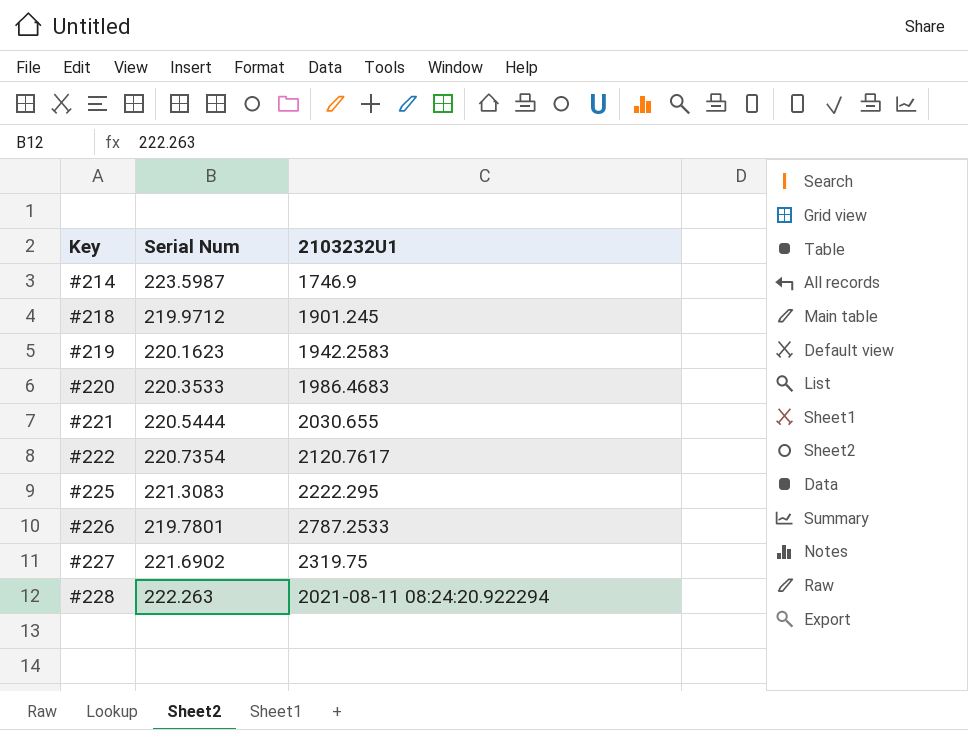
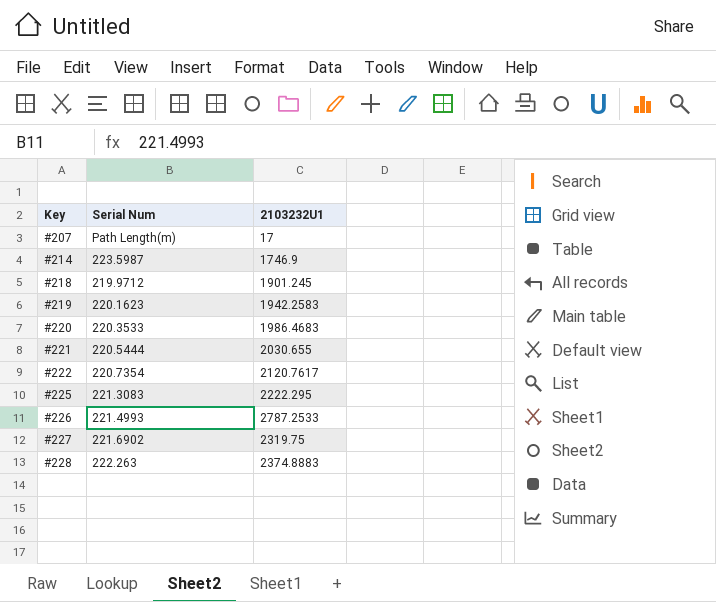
row #207: none -> Path Length(m) | 17
#226 | Serial Num: 219.7801 -> 221.4993
#228 | 2103232U1: 2021-08-11 08:24:20.922294 -> 2374.8883

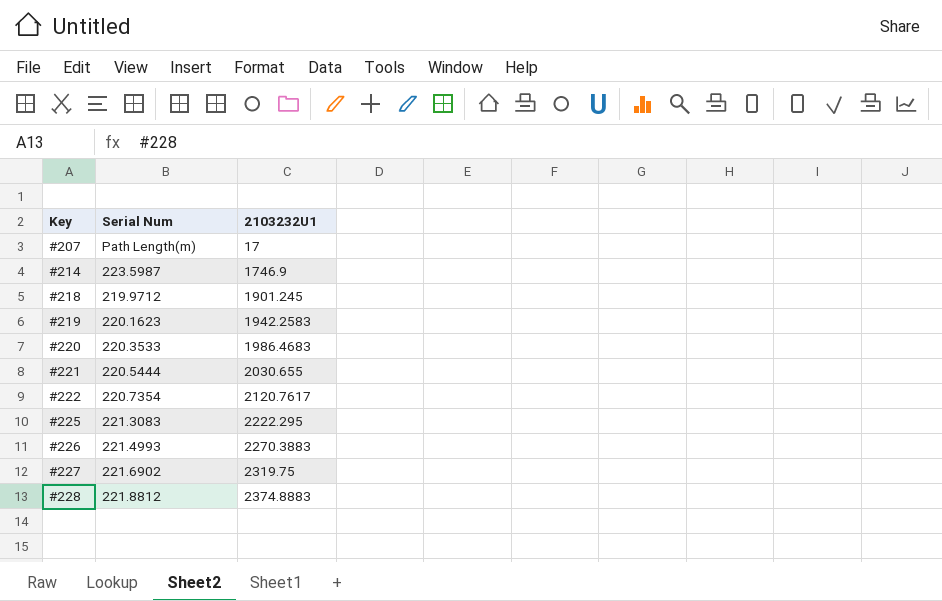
#226 | 2103232U1: 2787.2533 -> 2270.3883
#228 | Serial Num: 222.263 -> 221.8812

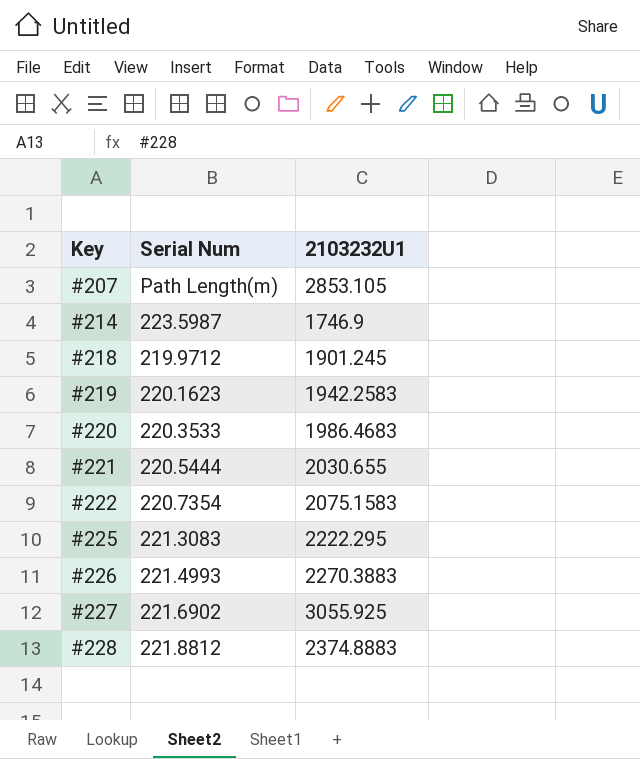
#207 | 2103232U1: 17 -> 2853.105
#222 | 2103232U1: 2120.7617 -> 2075.1583
#227 | 2103232U1: 2319.75 -> 3055.925

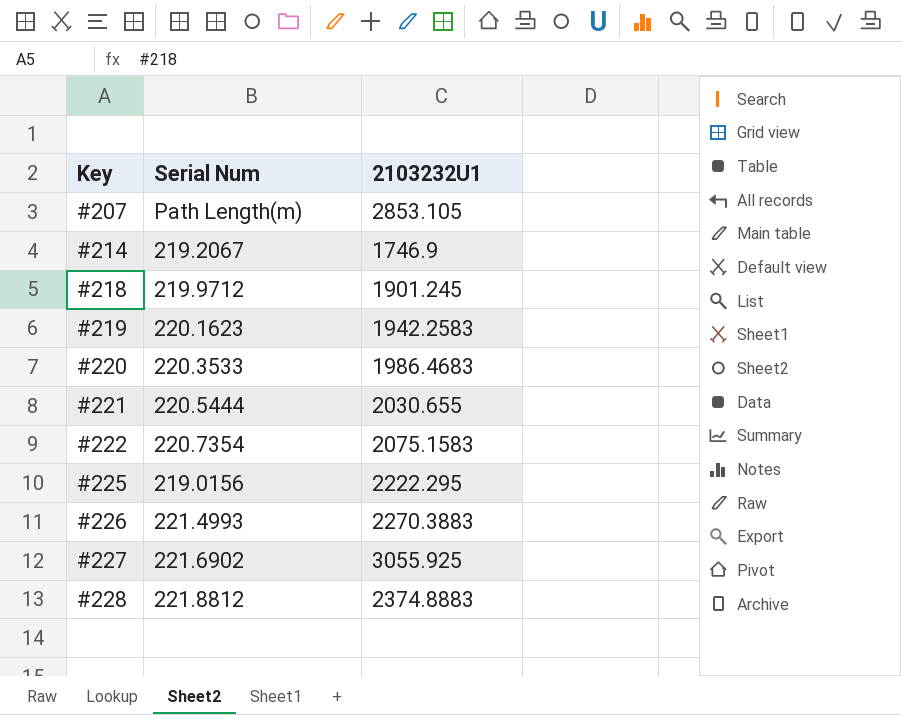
#214 | Serial Num: 223.5987 -> 219.2067
#225 | Serial Num: 221.3083 -> 219.0156

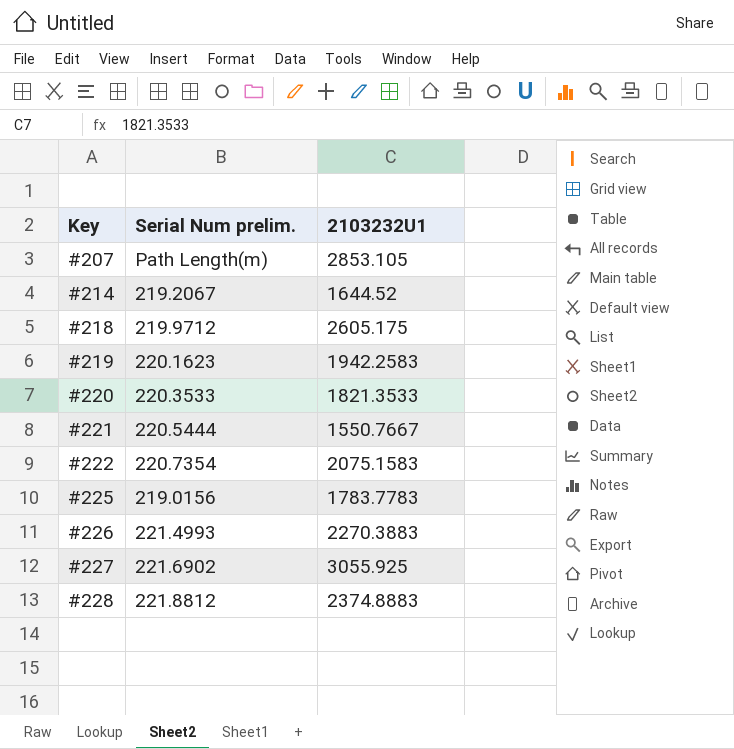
column name: Serial Num -> Serial Num prelim.
#214 | 2103232U1: 1746.9 -> 1644.52
#218 | 2103232U1: 1901.245 -> 2605.175
#220 | 2103232U1: 1986.4683 -> 1821.3533
#221 | 2103232U1: 2030.655 -> 1550.7667
#225 | 2103232U1: 2222.295 -> 1783.7783

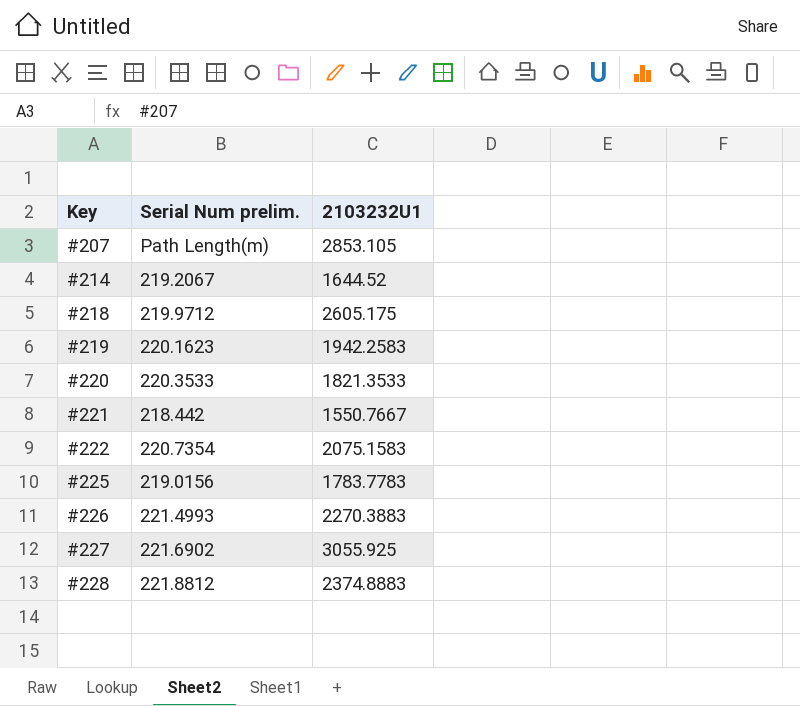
#221 | Serial Num prelim.: 220.5444 -> 218.442

